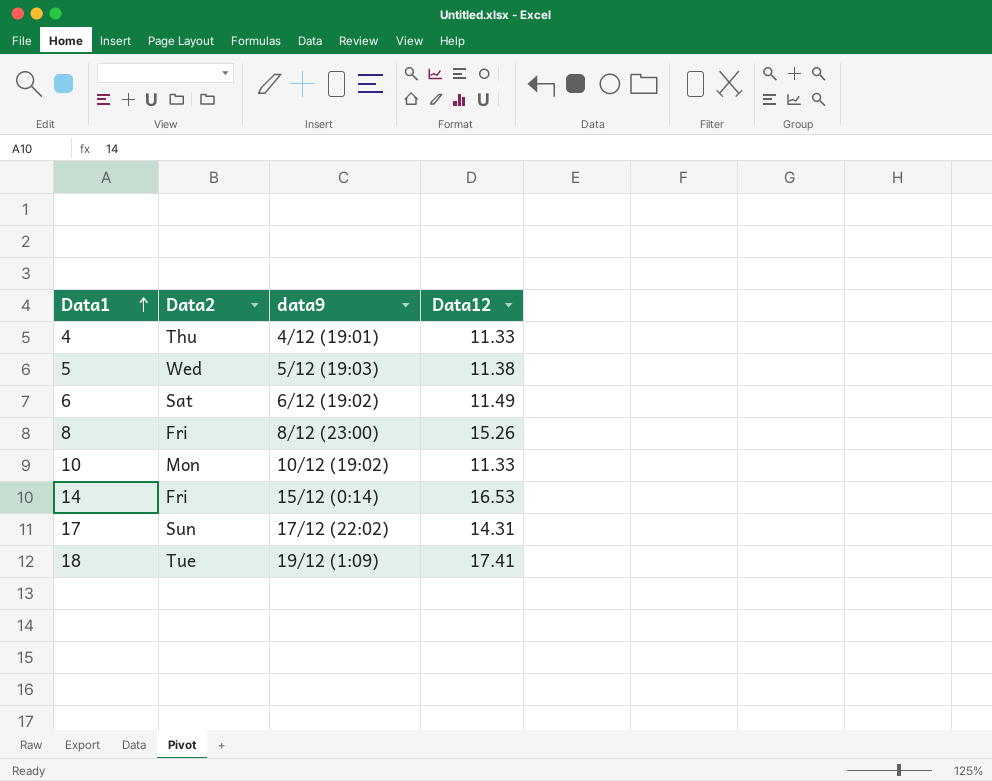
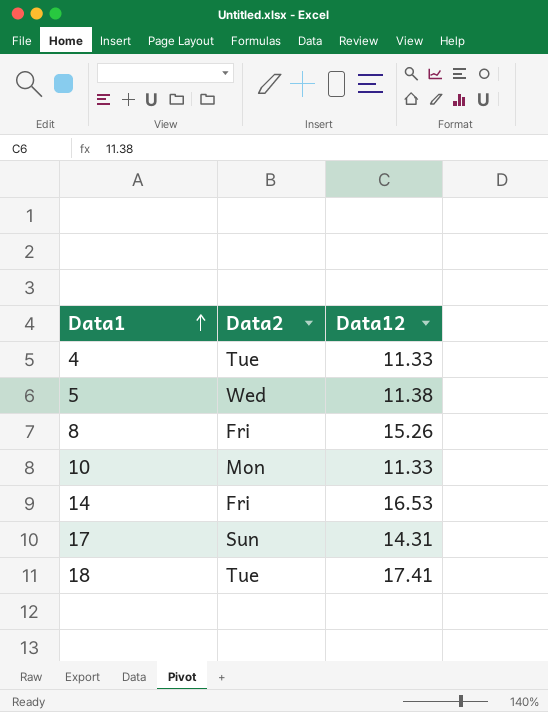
column data9 | position: 3 -> none
row 6: Sat | 6/12 (19:02) | 11.49 -> none
4 | Data2: Thu -> Tue

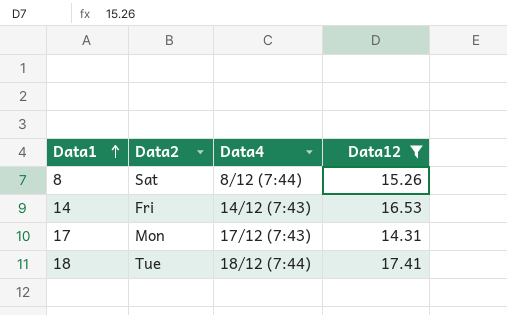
filter: none -> Data12 >= 14.31
column Data4 | position: none -> 3
8 | Data2: Fri -> Sat
17 | Data2: Sun -> Mon

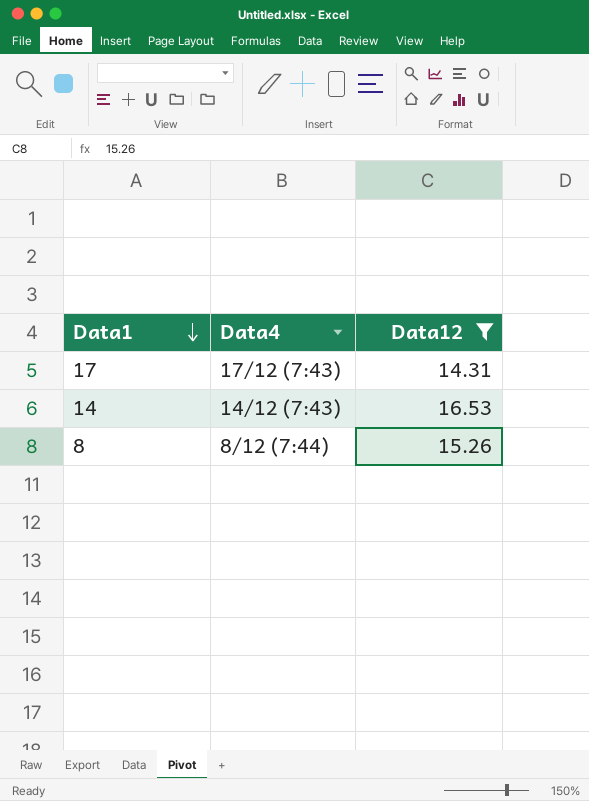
row order: Data1 ascending -> Data1 descending
column Data2 | position: 2 -> none
row 18: Tue | 18/12 (7:44) | 17.41 -> none

